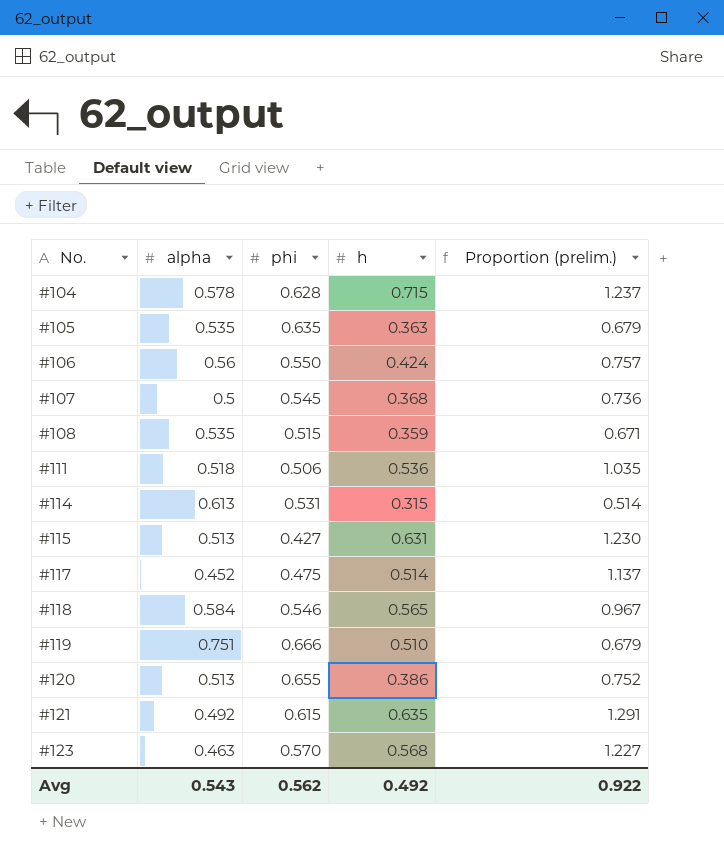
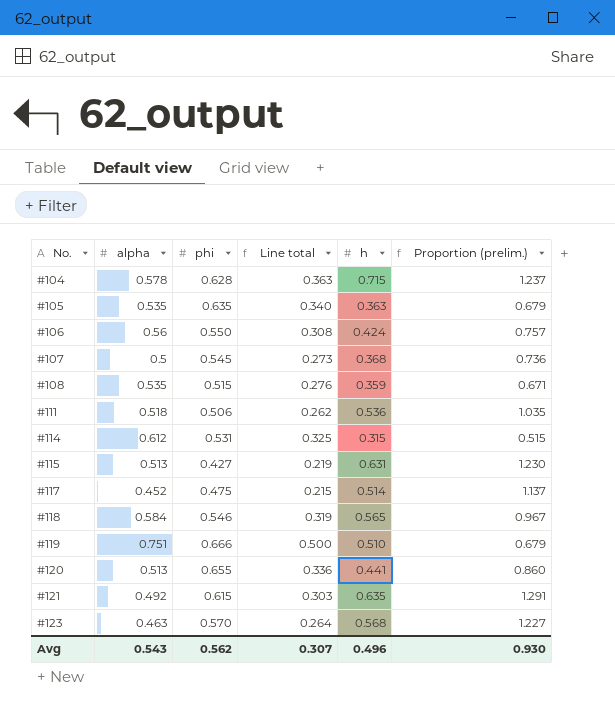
column Line total | formula: none -> [alpha] * [phi]
#114 | alpha: 0.613 -> 0.612
#114 | Proportion (prelim.): 0.514 -> 0.515
#120 | h: 0.386 -> 0.441
#120 | Proportion (prelim.): 0.752 -> 0.860
Avg | h: 0.492 -> 0.496
Avg | Proportion (prelim.): 0.922 -> 0.930

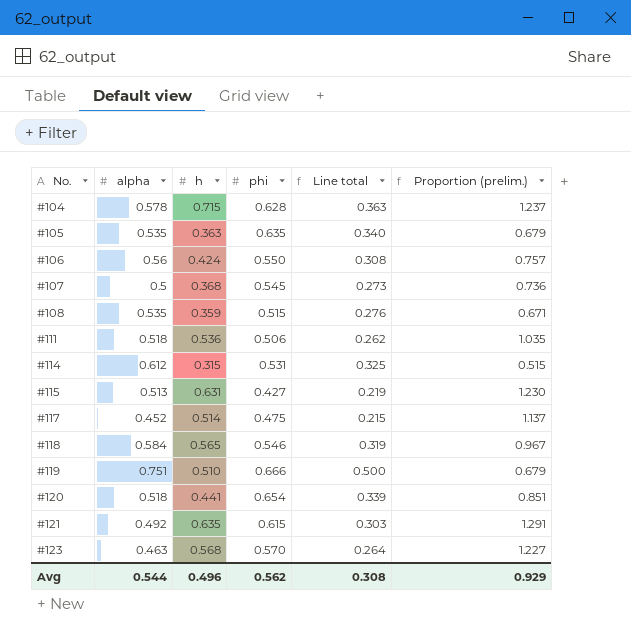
column h | position: 5 -> 3
#120 | alpha: 0.513 -> 0.518
#120 | phi: 0.655 -> 0.654
#120 | Line total: 0.336 -> 0.339
#120 | Proportion (prelim.): 0.860 -> 0.851
Avg | alpha: 0.543 -> 0.544
Avg | Line total: 0.307 -> 0.308
Avg | Proportion (prelim.): 0.930 -> 0.929

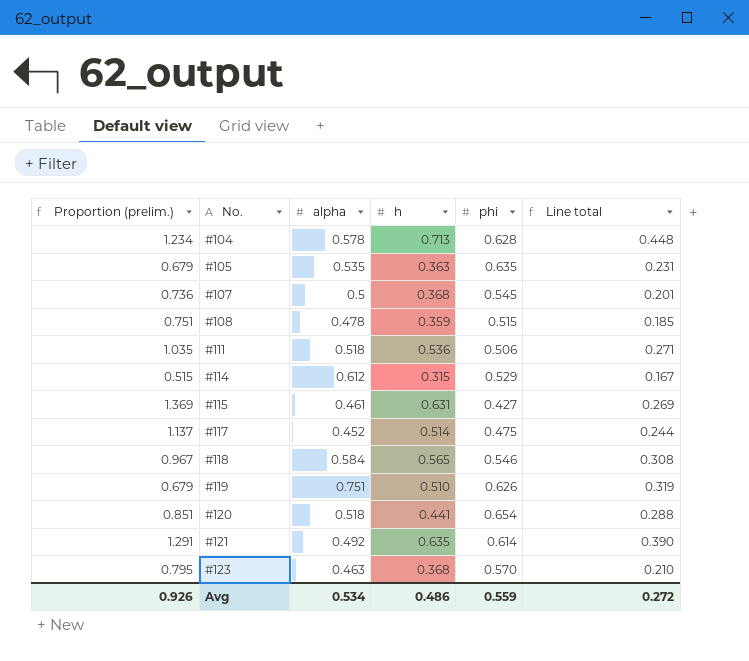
column Proportion (prelim.) | position: 6 -> 1
column Line total | formula: [alpha] * [phi] -> [h] * [phi]
row #106: 0.56 | 0.424 | 0.550 | 0.308 | 0.757 -> none
#104 | Proportion (prelim.): 1.237 -> 1.234
#104 | h: 0.715 -> 0.713
#108 | Proportion (prelim.): 0.671 -> 0.751
#108 | alpha: 0.535 -> 0.478
#114 | phi: 0.531 -> 0.529
#115 | Proportion (prelim.): 1.230 -> 1.369
#115 | alpha: 0.513 -> 0.461
#119 | phi: 0.666 -> 0.626
#121 | phi: 0.615 -> 0.614
#123 | Proportion (prelim.): 1.227 -> 0.795
#123 | h: 0.568 -> 0.368
Avg | Proportion (prelim.): 0.929 -> 0.926
Avg | alpha: 0.544 -> 0.534
Avg | h: 0.496 -> 0.486
Avg | phi: 0.562 -> 0.559
Avg | Line total: 0.308 -> 0.272

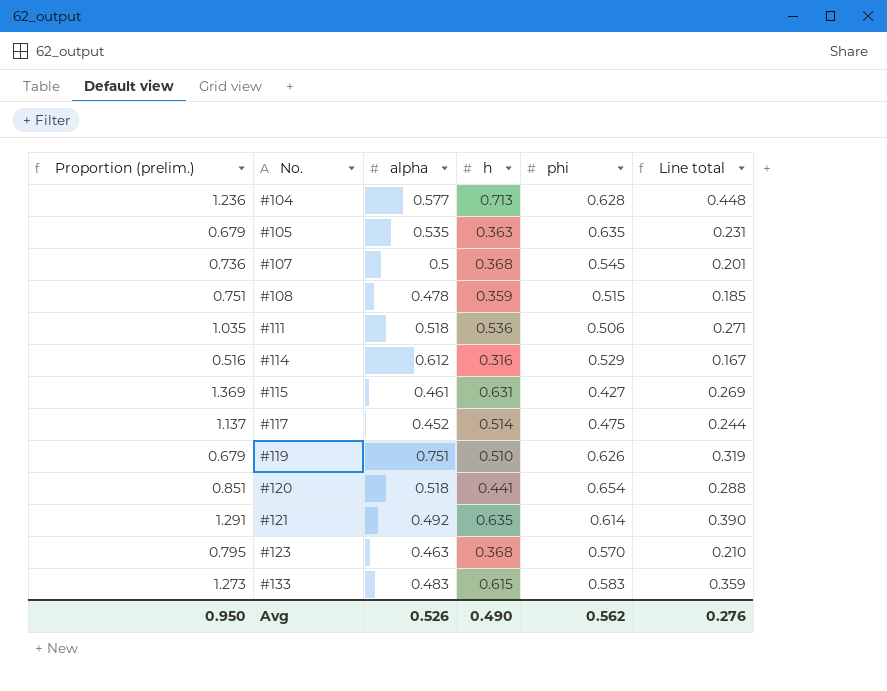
row #118: 0.967 | 0.584 | 0.565 | 0.546 | 0.308 -> none
#104 | Proportion (prelim.): 1.234 -> 1.236
#104 | alpha: 0.578 -> 0.577
#114 | Proportion (prelim.): 0.515 -> 0.516
#114 | h: 0.315 -> 0.316
row #133: none -> 1.273 | 0.483 | 0.615 | 0.583 | 0.359
Avg | Proportion (prelim.): 0.926 -> 0.950
Avg | alpha: 0.534 -> 0.526
Avg | h: 0.486 -> 0.490
Avg | phi: 0.559 -> 0.562
Avg | Line total: 0.272 -> 0.276

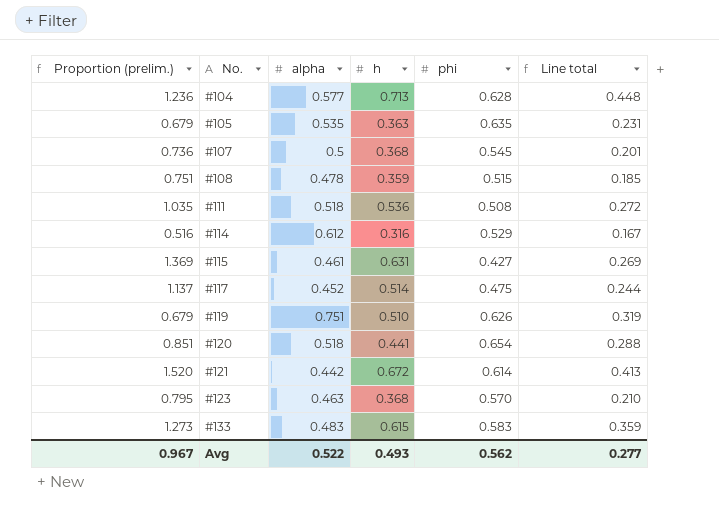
#111 | phi: 0.506 -> 0.508
#111 | Line total: 0.271 -> 0.272
#121 | Proportion (prelim.): 1.291 -> 1.520
#121 | alpha: 0.492 -> 0.442
#121 | h: 0.635 -> 0.672
#121 | Line total: 0.390 -> 0.413
Avg | Proportion (prelim.): 0.950 -> 0.967
Avg | alpha: 0.526 -> 0.522
Avg | h: 0.490 -> 0.493
Avg | Line total: 0.276 -> 0.277

